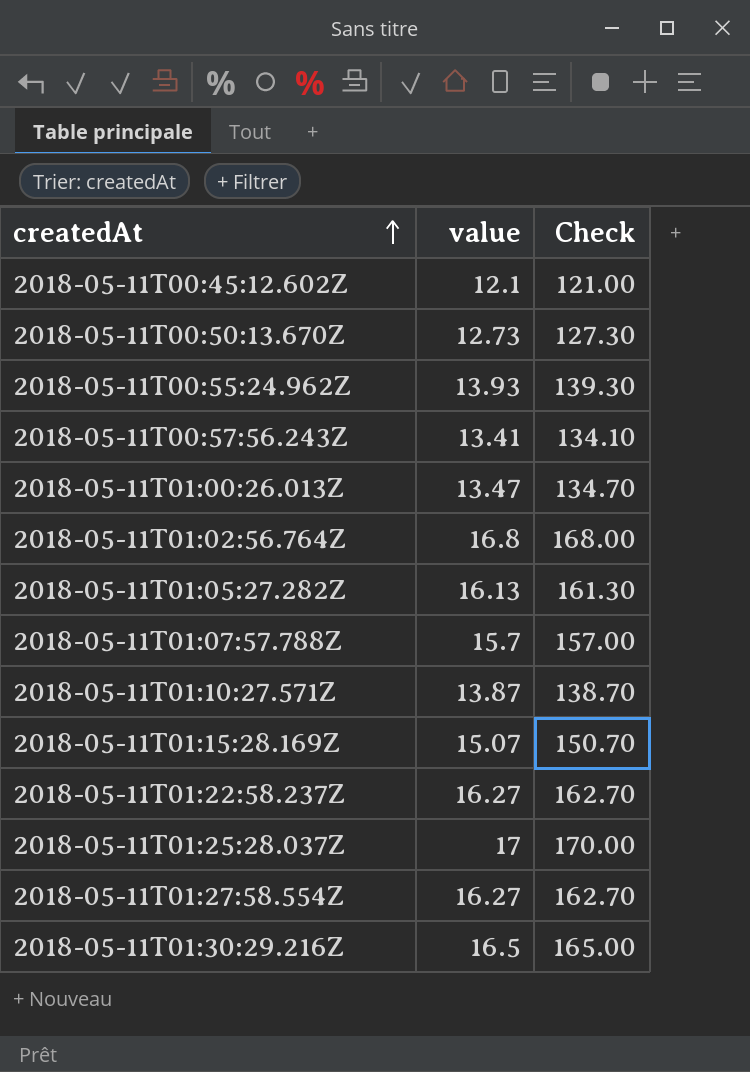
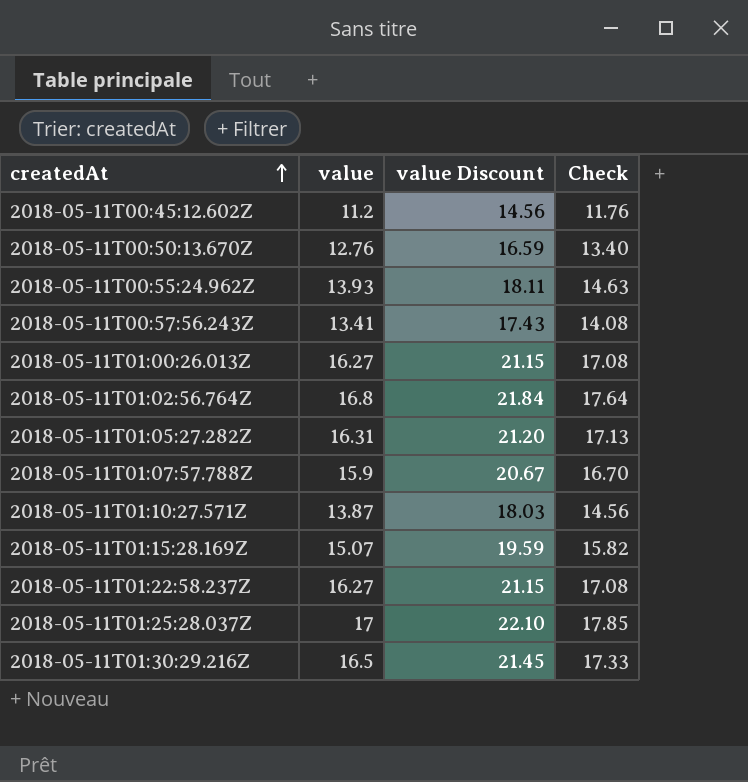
column value Discount | formula: none -> [value] * 1.3
column Check | formula: [value] * 10 -> [value] * 1.05
row 2018-05-11T01:27:58.554Z: 16.27 | 162.70 -> none
2018-05-11T00:45:12.602Z | value: 12.1 -> 11.2
2018-05-11T00:50:13.670Z | value: 12.73 -> 12.76
2018-05-11T01:00:26.013Z | value: 13.47 -> 16.27
2018-05-11T01:05:27.282Z | value: 16.13 -> 16.31
2018-05-11T01:07:57.788Z | value: 15.7 -> 15.9

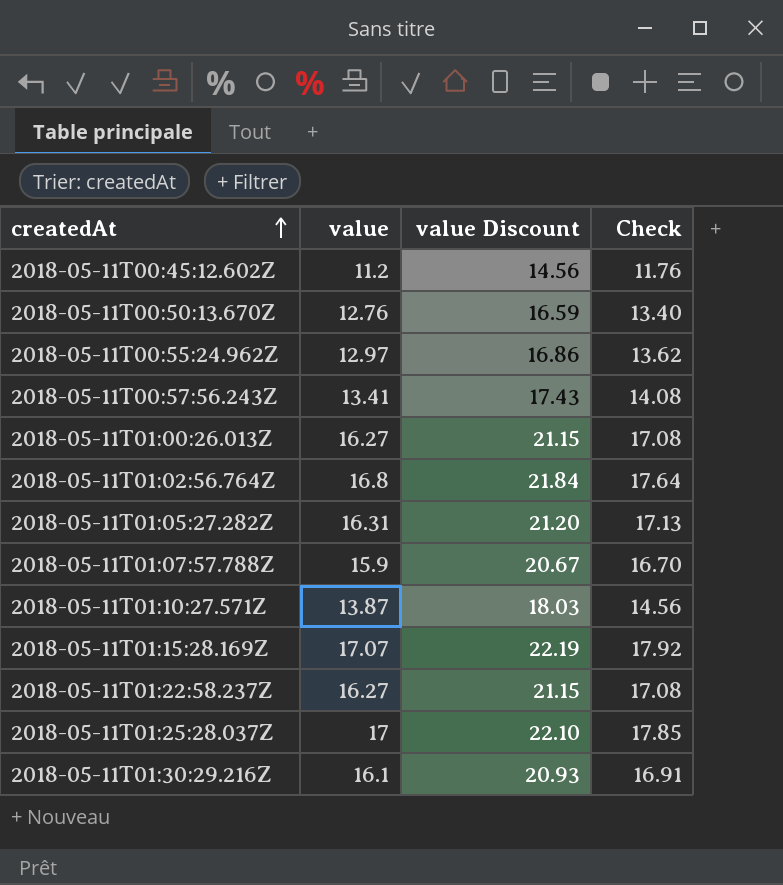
2018-05-11T00:55:24.962Z | value: 13.93 -> 12.97
2018-05-11T00:55:24.962Z | value Discount: 18.11 -> 16.86
2018-05-11T00:55:24.962Z | Check: 14.63 -> 13.62
2018-05-11T01:15:28.169Z | value: 15.07 -> 17.07
2018-05-11T01:15:28.169Z | value Discount: 19.59 -> 22.19
2018-05-11T01:15:28.169Z | Check: 15.82 -> 17.92
2018-05-11T01:30:29.216Z | value: 16.5 -> 16.1
2018-05-11T01:30:29.216Z | value Discount: 21.45 -> 20.93
2018-05-11T01:30:29.216Z | Check: 17.33 -> 16.91

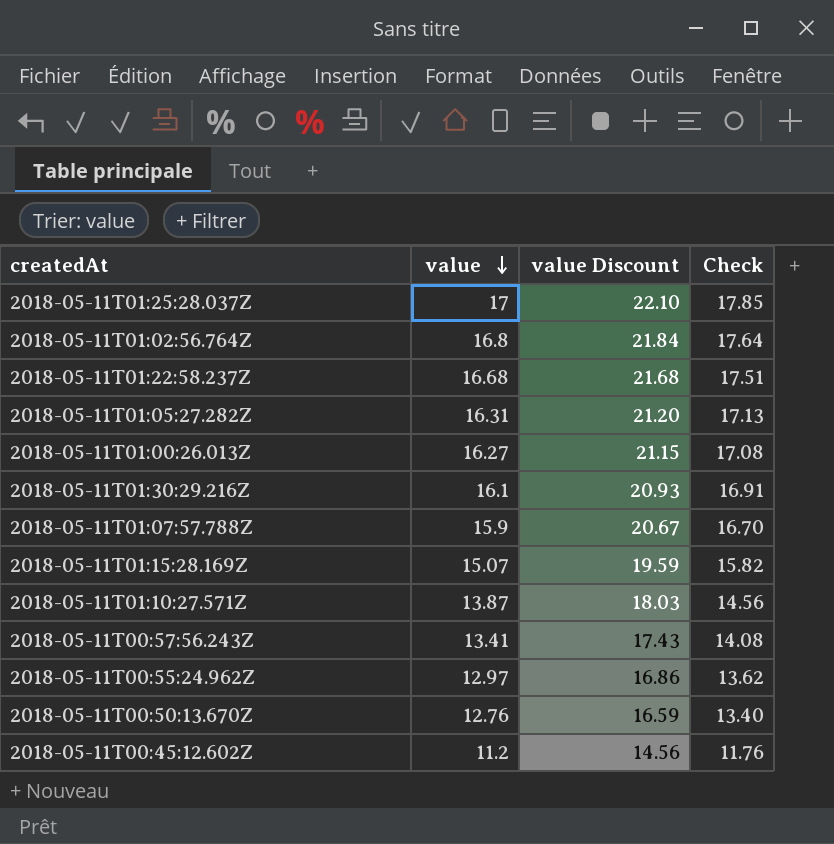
row order: createdAt ascending -> value descending
2018-05-11T01:22:58.237Z | value: 16.27 -> 16.68
2018-05-11T01:22:58.237Z | value Discount: 21.15 -> 21.68
2018-05-11T01:22:58.237Z | Check: 17.08 -> 17.51
2018-05-11T01:15:28.169Z | value: 17.07 -> 15.07
2018-05-11T01:15:28.169Z | value Discount: 22.19 -> 19.59
2018-05-11T01:15:28.169Z | Check: 17.92 -> 15.82

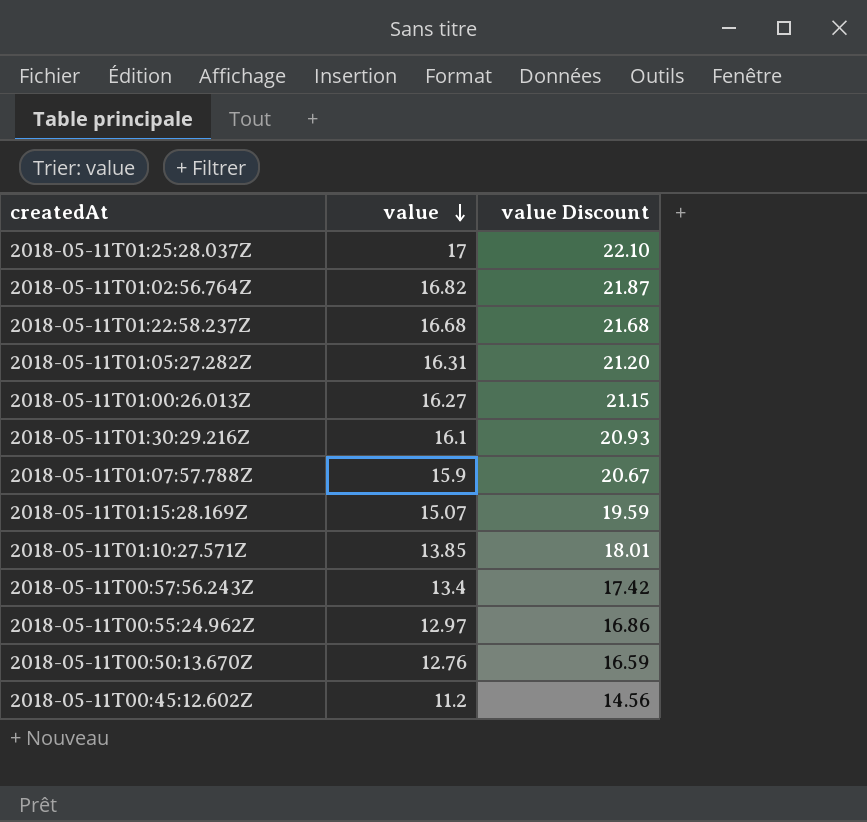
column Check | formula: [value] * 1.05 -> none
2018-05-11T01:02:56.764Z | value: 16.8 -> 16.82
2018-05-11T01:02:56.764Z | value Discount: 21.84 -> 21.87
2018-05-11T01:10:27.571Z | value: 13.87 -> 13.85
2018-05-11T01:10:27.571Z | value Discount: 18.03 -> 18.01
2018-05-11T00:57:56.243Z | value: 13.41 -> 13.4
2018-05-11T00:57:56.243Z | value Discount: 17.43 -> 17.42

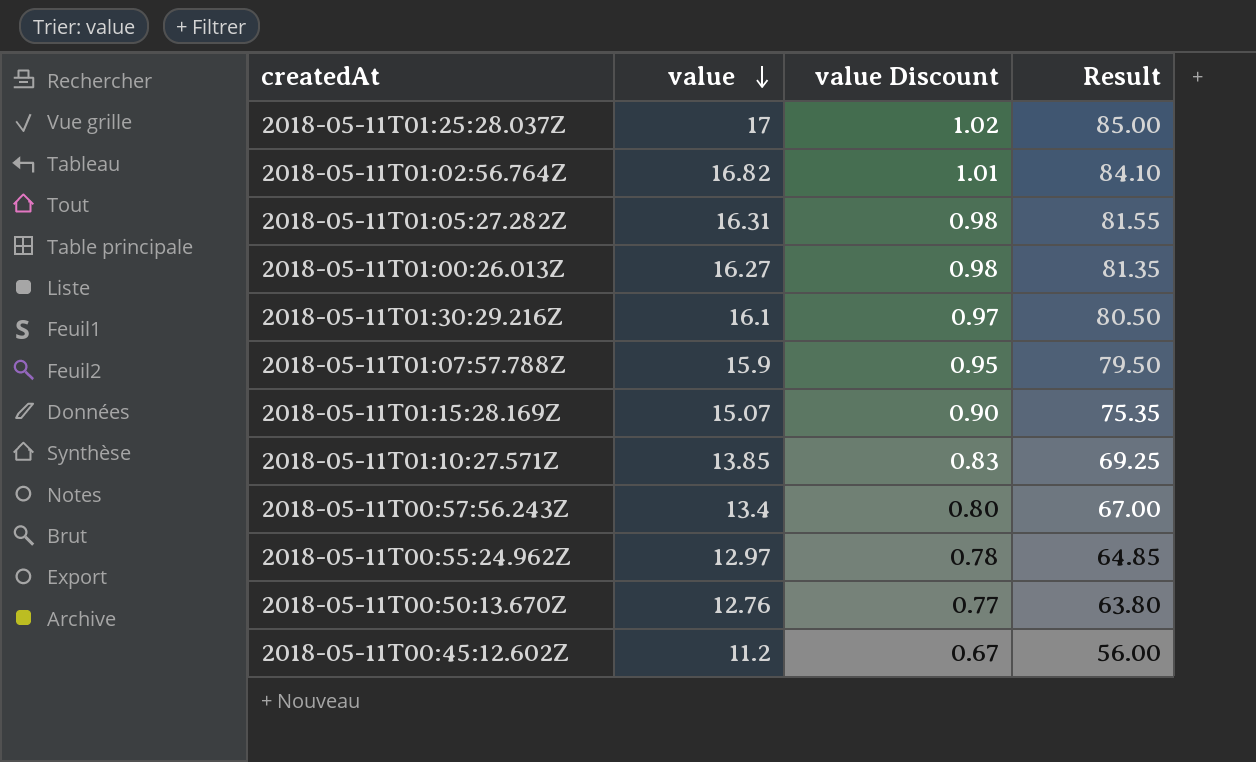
column value Discount | formula: [value] * 1.3 -> [value] * 0.06
column Result | formula: none -> [value] * 5
row 2018-05-11T01:22:58.237Z: 16.68 | 21.68 -> none

